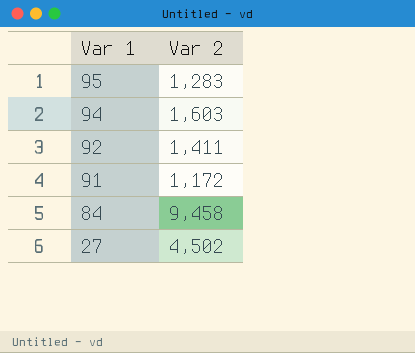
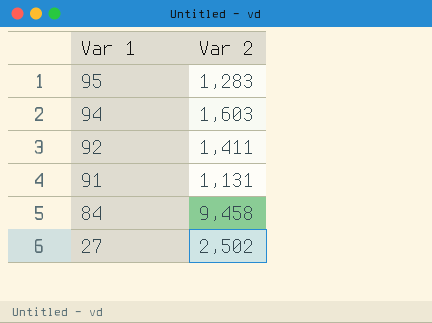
91 | Var 2: 1,172 -> 1,131
27 | Var 2: 4,502 -> 2,502

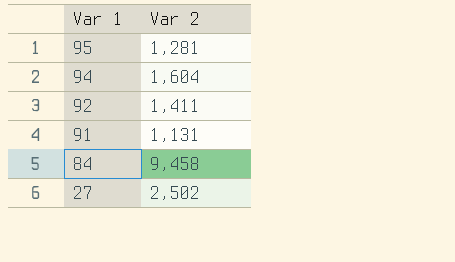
95 | Var 2: 1,283 -> 1,281
94 | Var 2: 1,603 -> 1,604

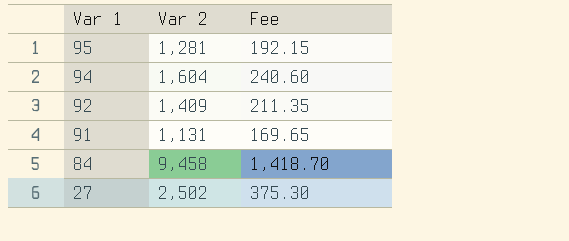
column Fee | formula: none -> [Var 2] * 0.15
92 | Var 2: 1,411 -> 1,409

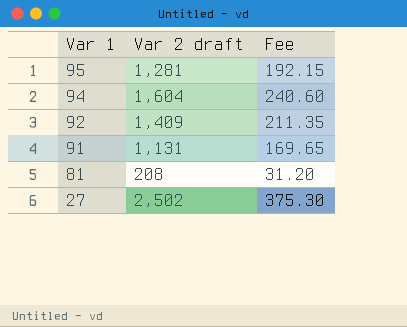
column name: Var 2 -> Var 2 draft
row 84: 9,458 | 1,418.70 -> none
row 81: none -> 208 | 31.20

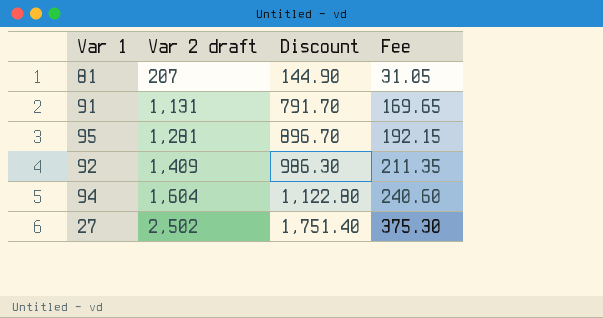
row order: Var 1 descending -> Var 2 draft ascending
column Discount | formula: none -> [Var 2 draft] * 0.7
81 | Var 2 draft: 208 -> 207
81 | Fee: 31.20 -> 31.05

